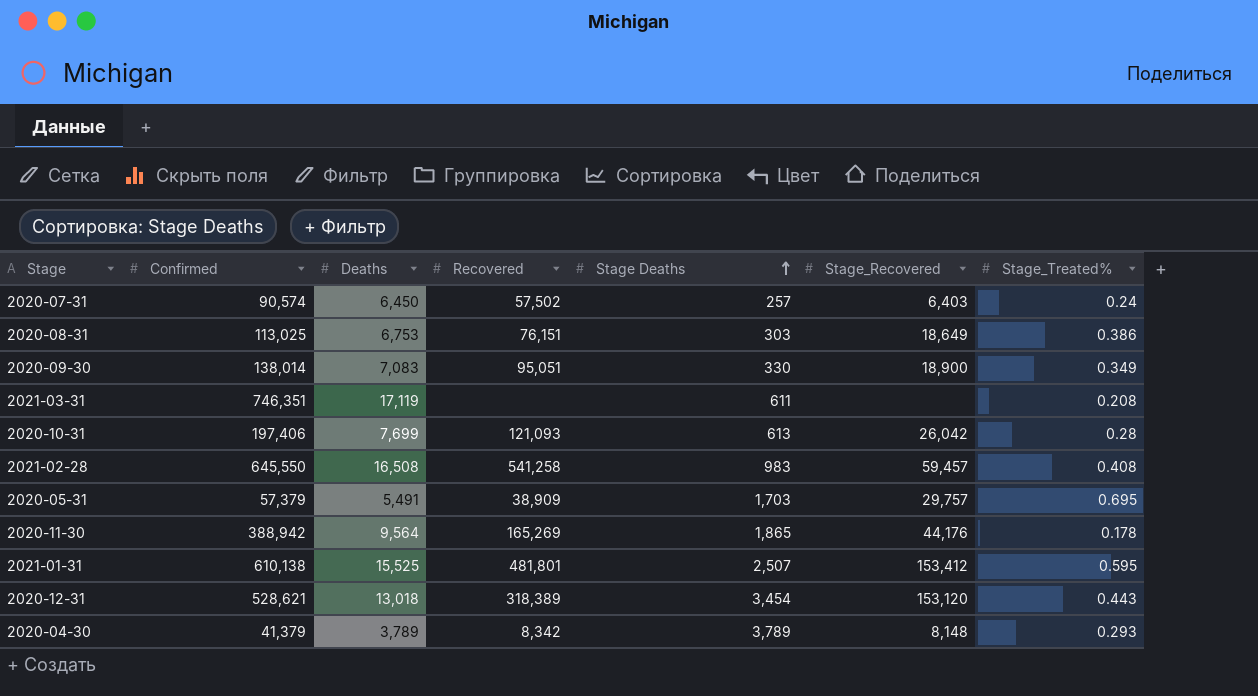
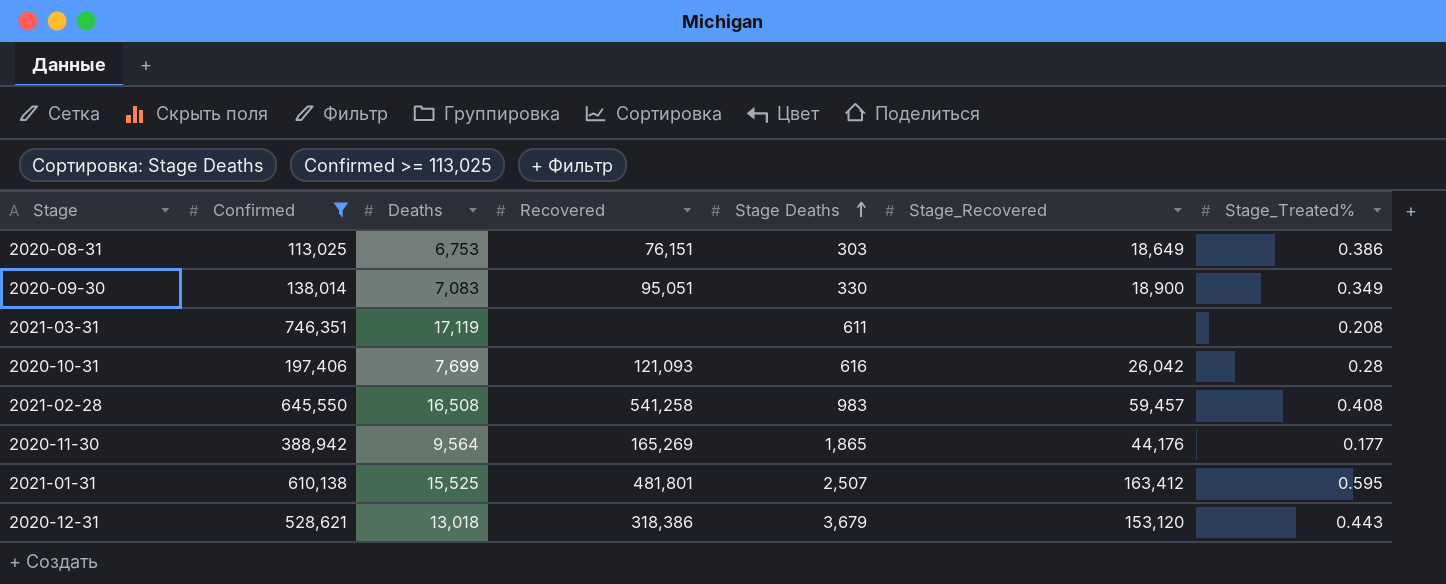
filter: none -> Confirmed >= 113,025
2020-10-31 | Stage Deaths: 613 -> 616
2020-11-30 | Stage_Treated%: 0.178 -> 0.177
2021-01-31 | Stage_Recovered: 153,412 -> 163,412
2020-12-31 | Recovered: 318,389 -> 318,386
2020-12-31 | Stage Deaths: 3,454 -> 3,679

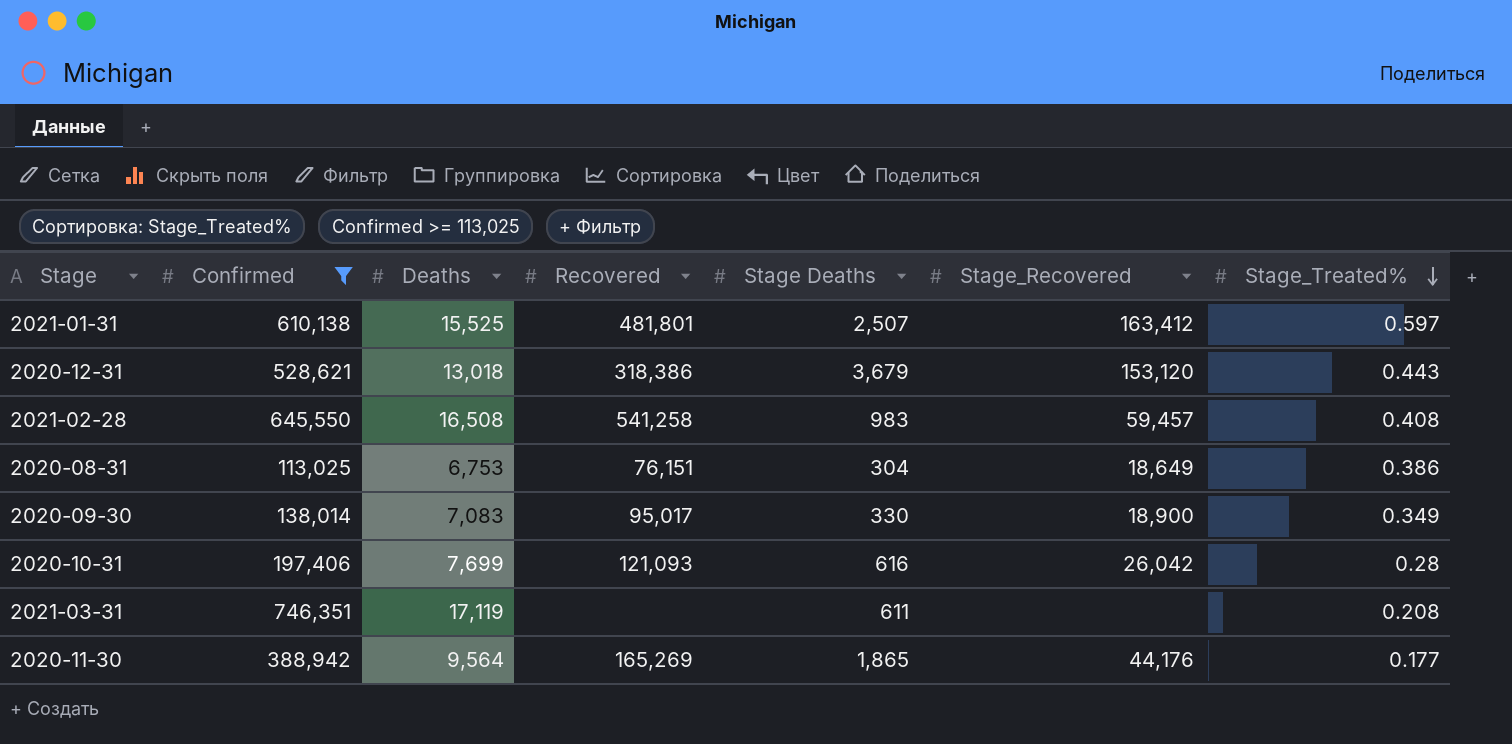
row order: Stage Deaths ascending -> Stage_Treated% descending
2021-01-31 | Stage_Treated%: 0.595 -> 0.597
2020-08-31 | Stage Deaths: 303 -> 304
2020-09-30 | Recovered: 95,051 -> 95,017

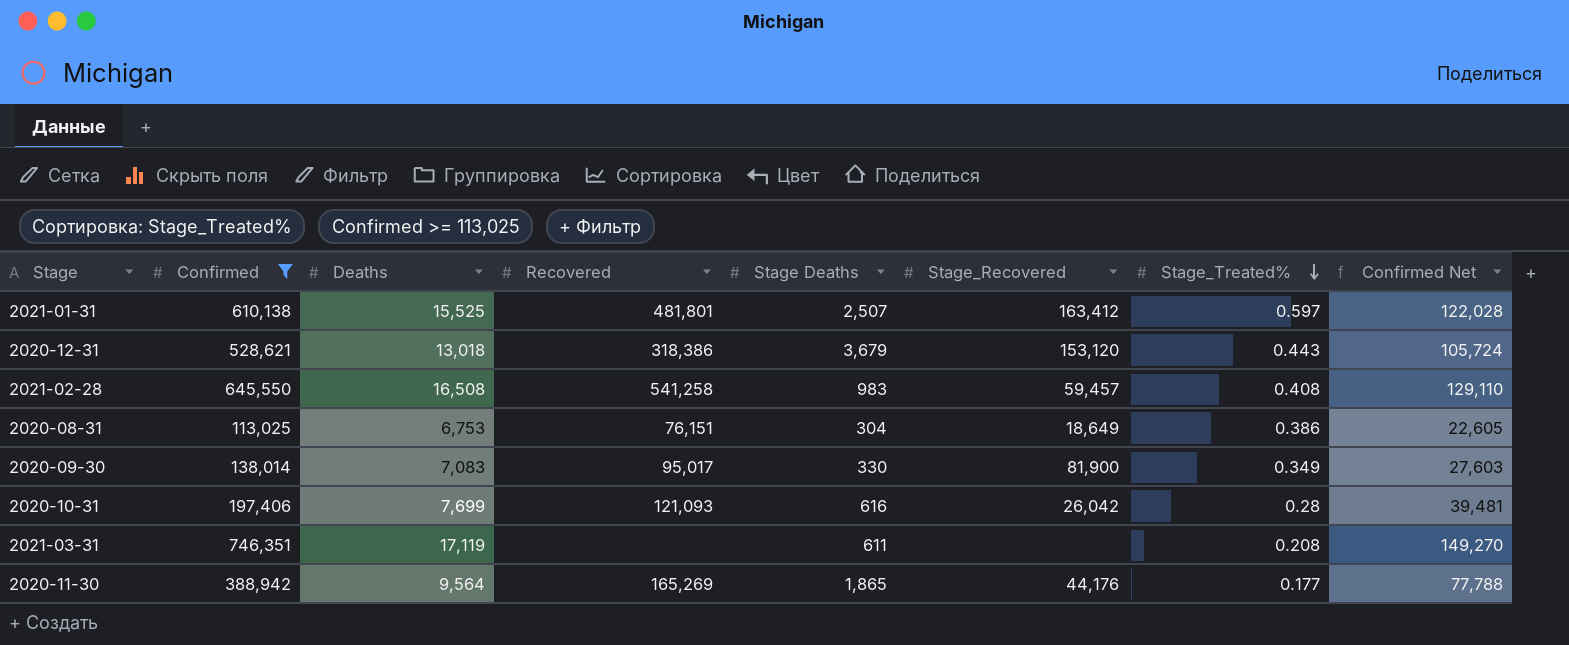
column Confirmed Net | formula: none -> [Confirmed] * 0.2
2020-09-30 | Stage_Recovered: 18,900 -> 81,900

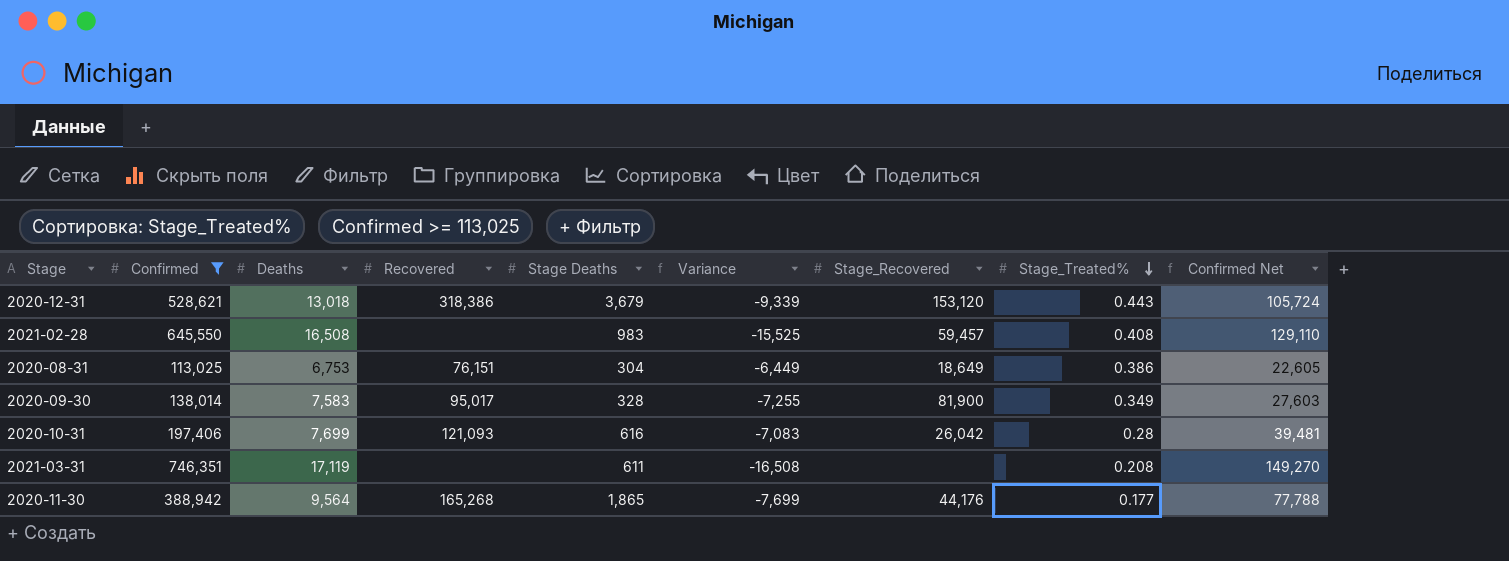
column Variance | formula: none -> [Stage Deaths] - [Deaths]
row 2021-01-31: 610,138 | 15,525 | 481,801 | 2,507 | 163,412 | 0.597 | 122,028 -> none
2021-02-28 | Recovered: 541,258 -> none
2020-09-30 | Deaths: 7,083 -> 7,583
2020-09-30 | Stage Deaths: 330 -> 328
2020-11-30 | Recovered: 165,269 -> 165,268

